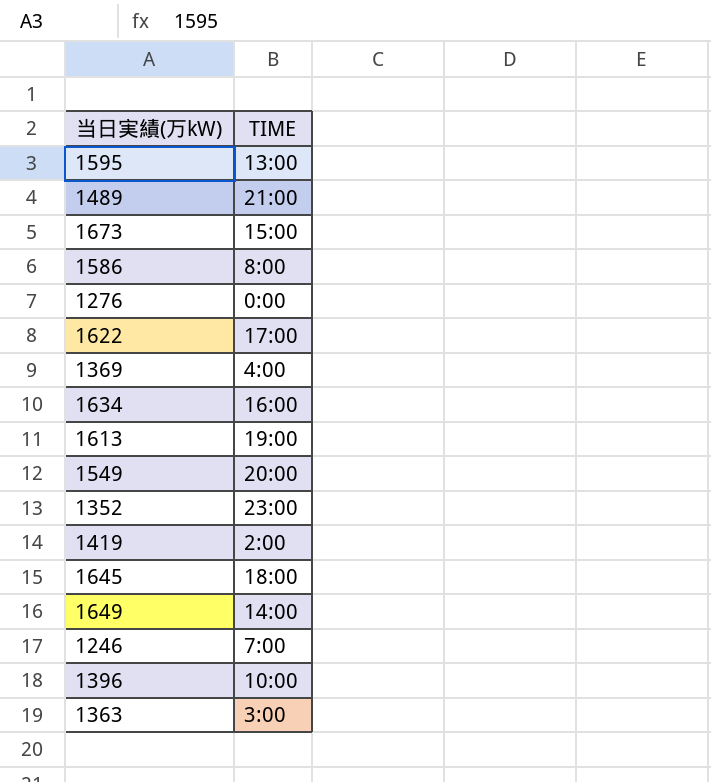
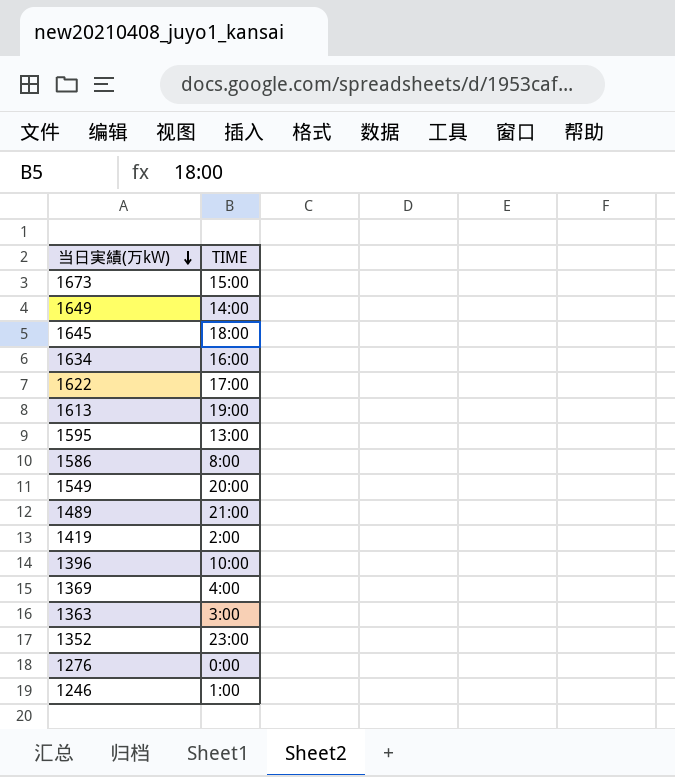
row order: none -> 当日実績(万kW) descending
1246 | TIME: 7:00 -> 1:00

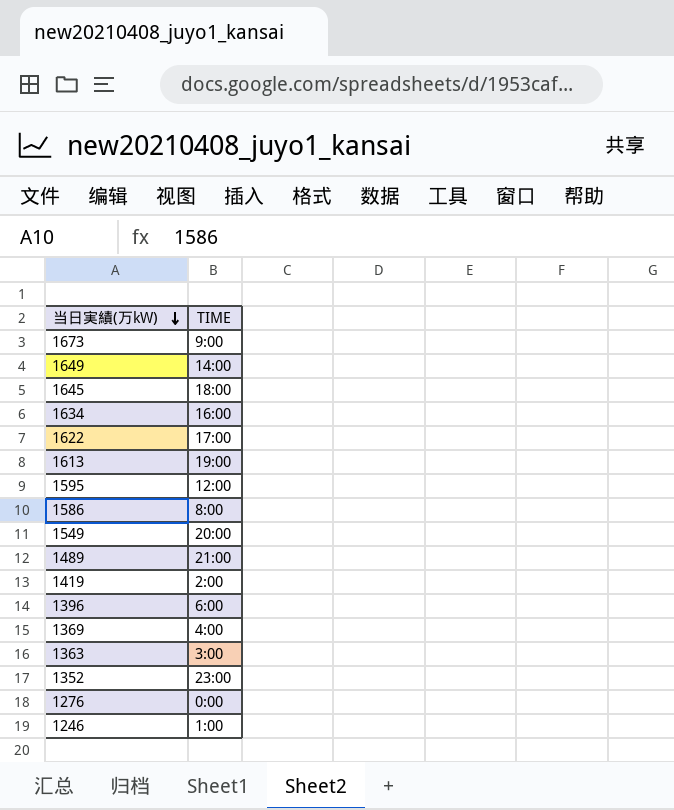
1673 | TIME: 15:00 -> 9:00
1595 | TIME: 13:00 -> 12:00
1396 | TIME: 10:00 -> 6:00

